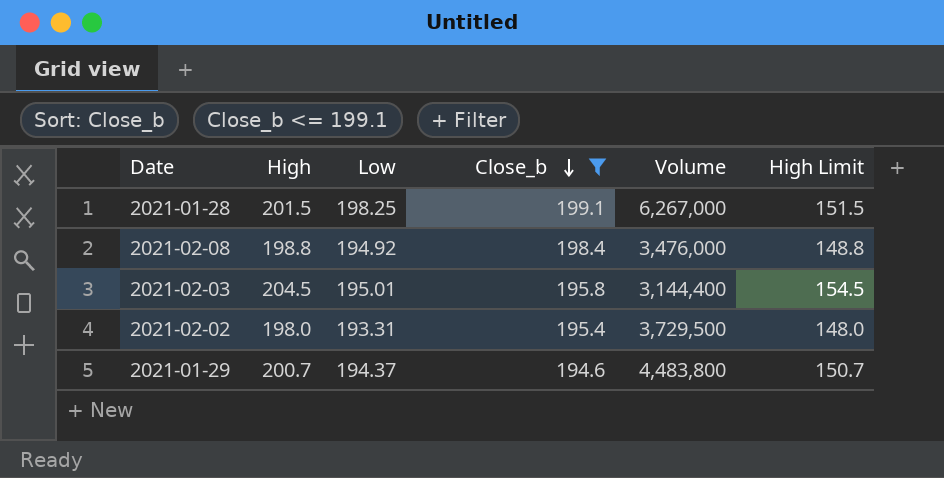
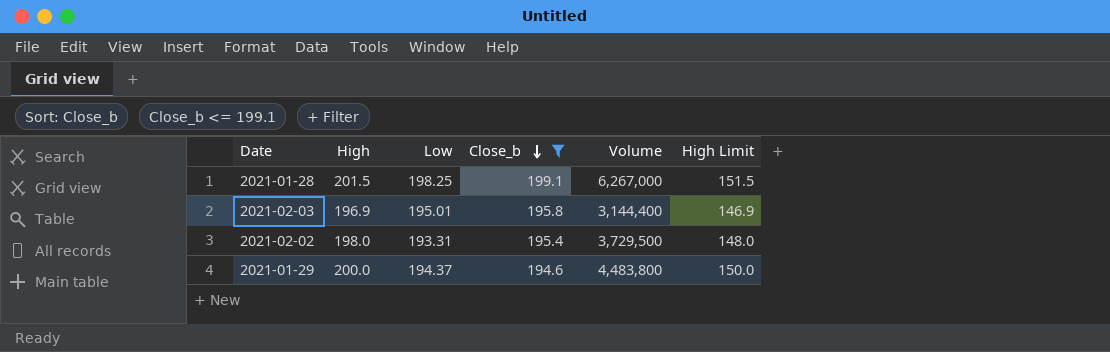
row 2021-02-08: 198.8 | 194.92 | 198.4 | 3,476,000 | 148.8 -> none
2021-02-03 | High: 204.5 -> 196.9
2021-02-03 | High Limit: 154.5 -> 146.9
2021-01-29 | High: 200.7 -> 200.0
2021-01-29 | High Limit: 150.7 -> 150.0

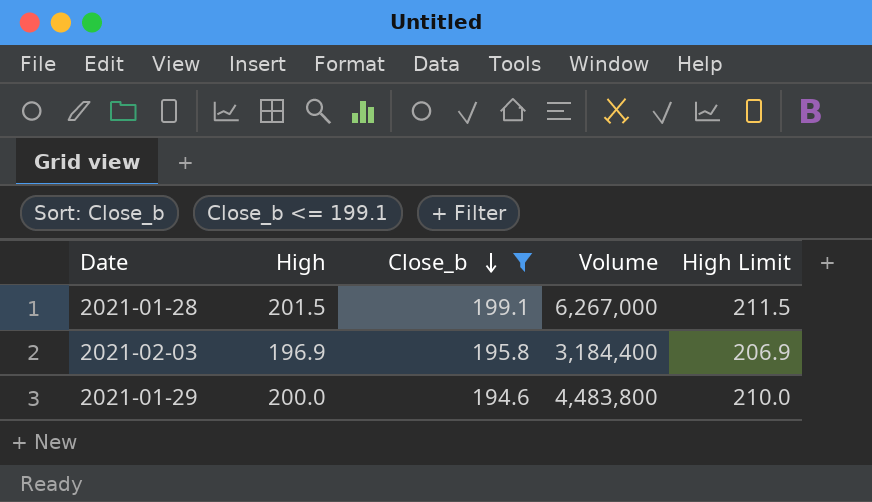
column Low | position: 3 -> none
column High Limit | formula: [High] - 50 -> [High] + 10
row 2021-02-02: 198.0 | 193.31 | 195.4 | 3,729,500 | 148.0 -> none
2021-02-03 | Volume: 3,144,400 -> 3,184,400

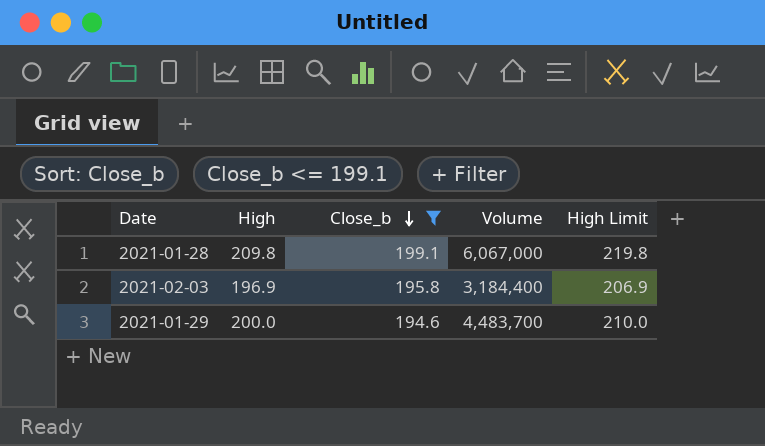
2021-01-28 | High: 201.5 -> 209.8
2021-01-28 | Volume: 6,267,000 -> 6,067,000
2021-01-28 | High Limit: 211.5 -> 219.8
2021-01-29 | Volume: 4,483,800 -> 4,483,700

